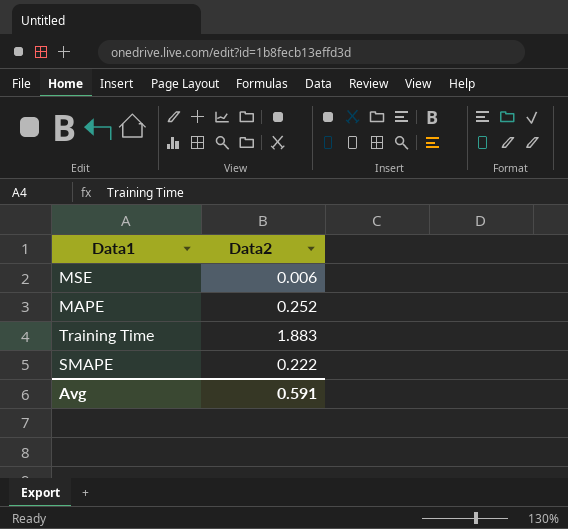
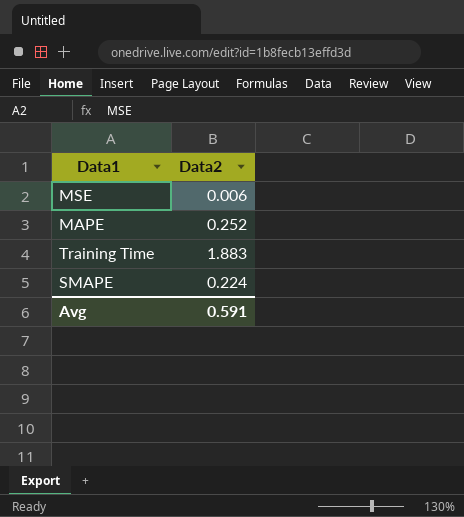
SMAPE | Data2: 0.222 -> 0.224

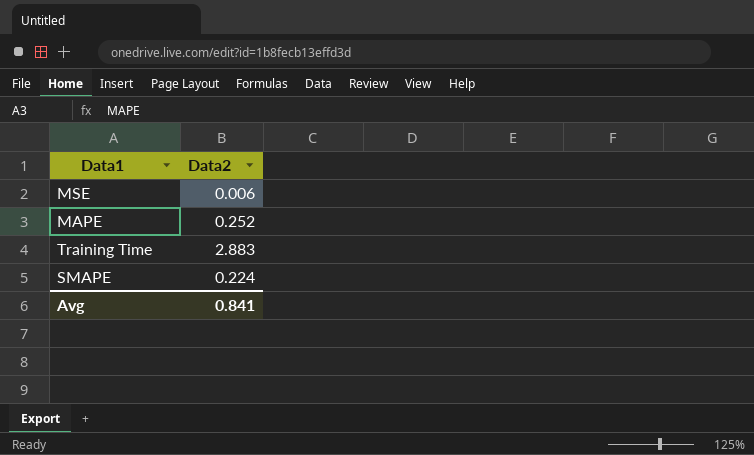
Training Time | Data2: 1.883 -> 2.883
Avg | Data2: 0.591 -> 0.841

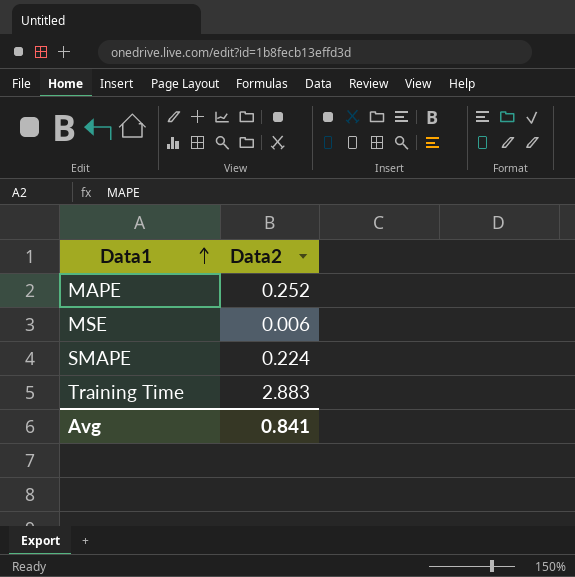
row order: none -> Data1 ascending

